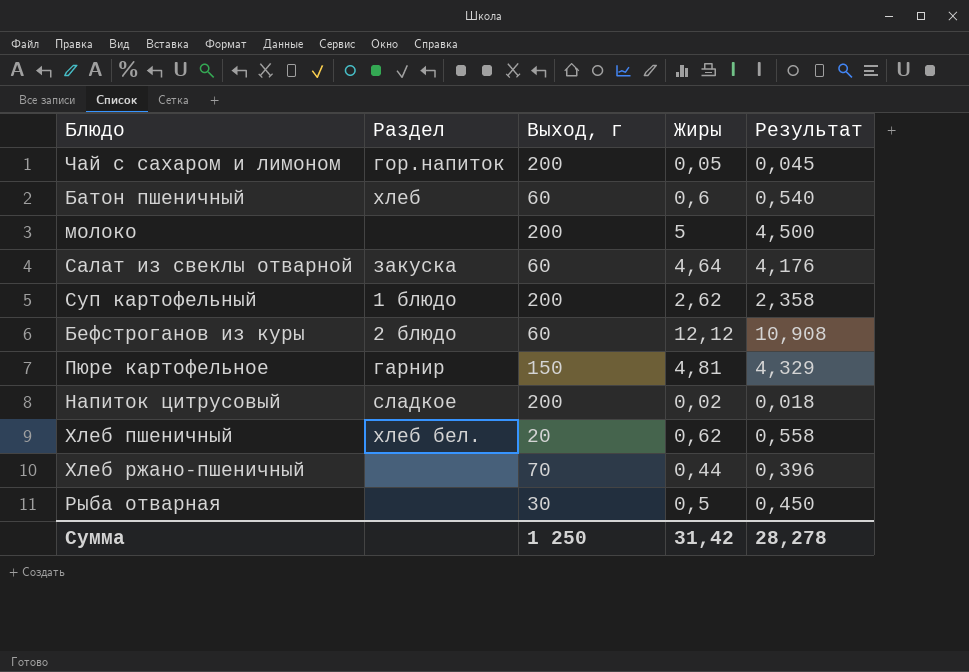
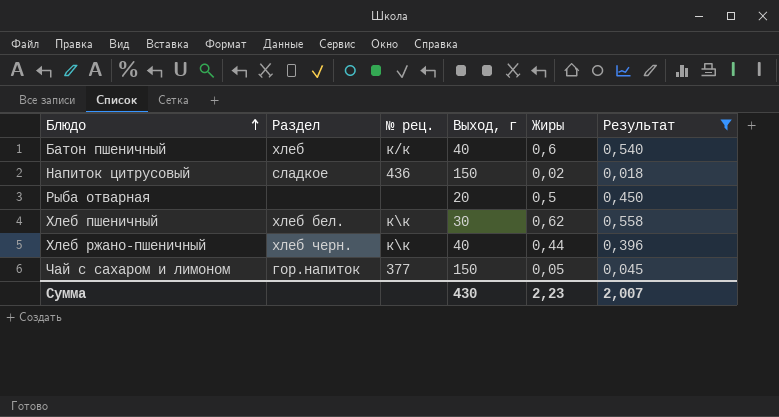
filter: none -> Результат <= 0,558
row order: none -> Блюдо ascending
column № рец. | position: none -> 3
Батон пшеничный | Выход, г: 60 -> 40
Напиток цитрусовый | Выход, г: 200 -> 150
Рыба отварная | Выход, г: 30 -> 20
Хлеб пшеничный | Выход, г: 20 -> 30
Хлеб ржано-пшеничный | Раздел: none -> хлеб черн.
Хлеб ржано-пшеничный | Выход, г: 70 -> 40
Чай с сахаром и лимоном | Выход, г: 200 -> 150
Сумма | Выход, г: 1 250 -> 430
Сумма | Жиры: 31,42 -> 2,23
Сумма | Результат: 28,278 -> 2,007

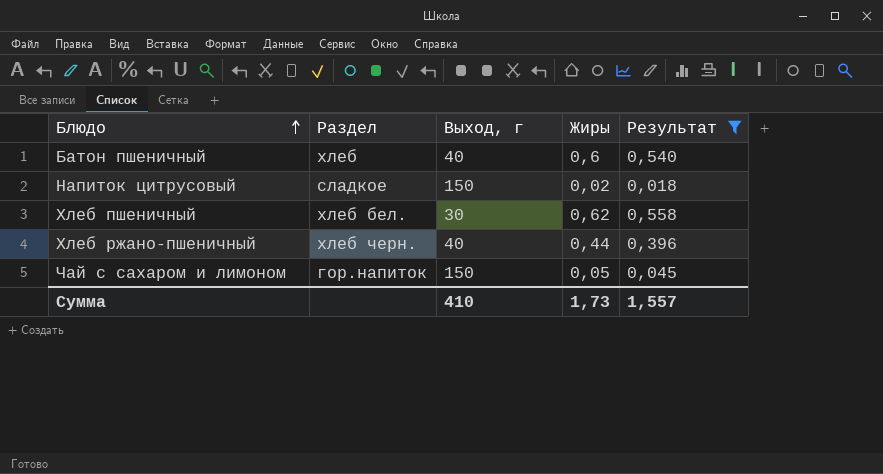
column № рец. | position: 3 -> none
row Рыба отварная: none | none | 20 | 0,5 | 0,450 -> none
Сумма | Выход, г: 430 -> 410
Сумма | Жиры: 2,23 -> 1,73
Сумма | Результат: 2,007 -> 1,557

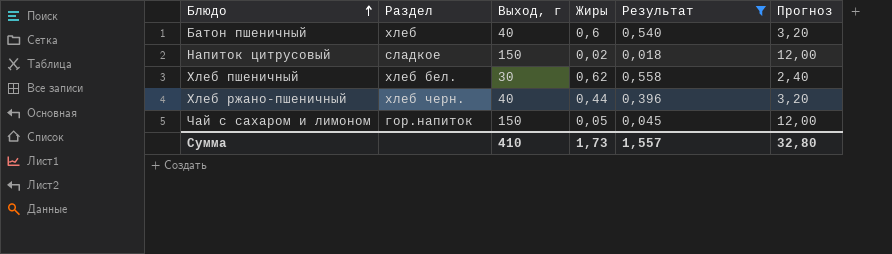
column Прогноз | formula: none -> [Выход, г] * 0,08

